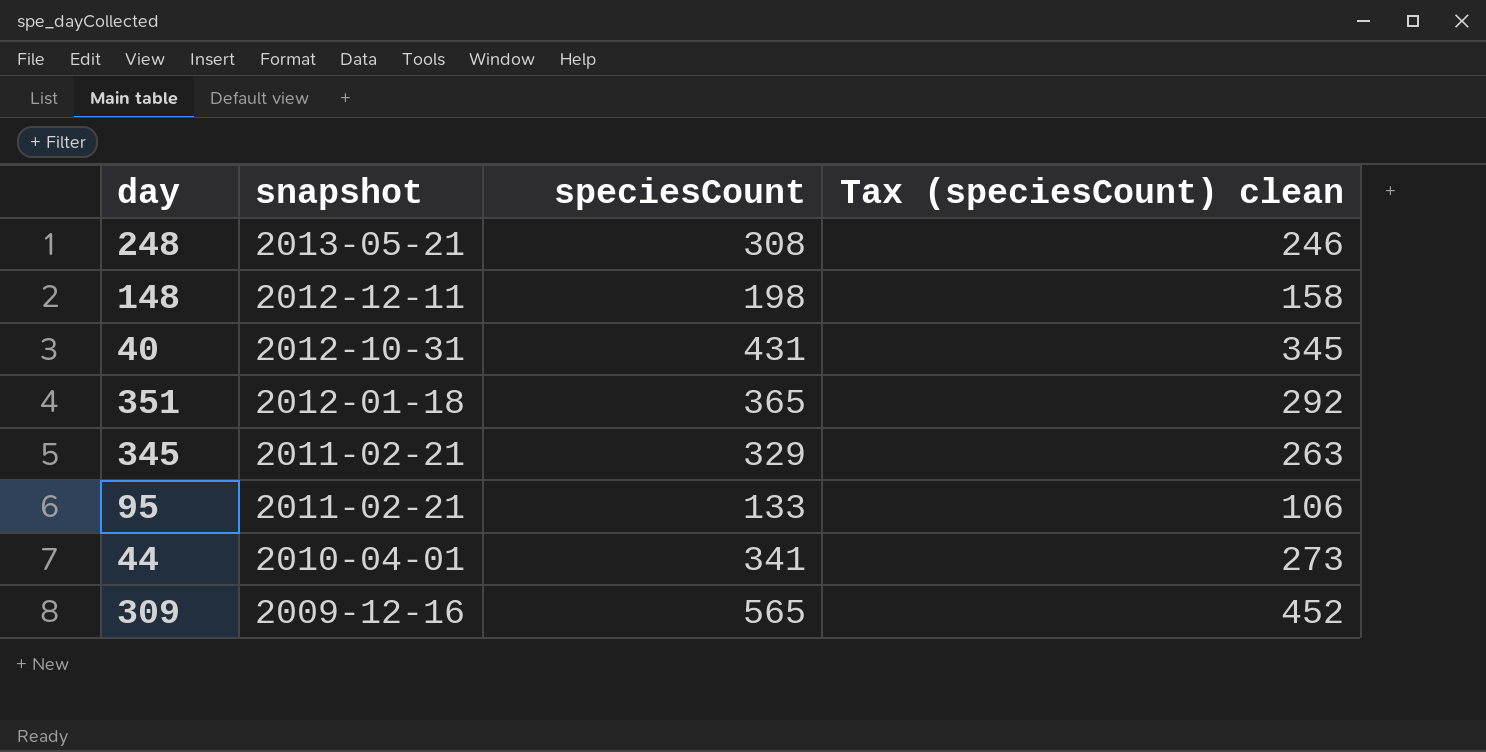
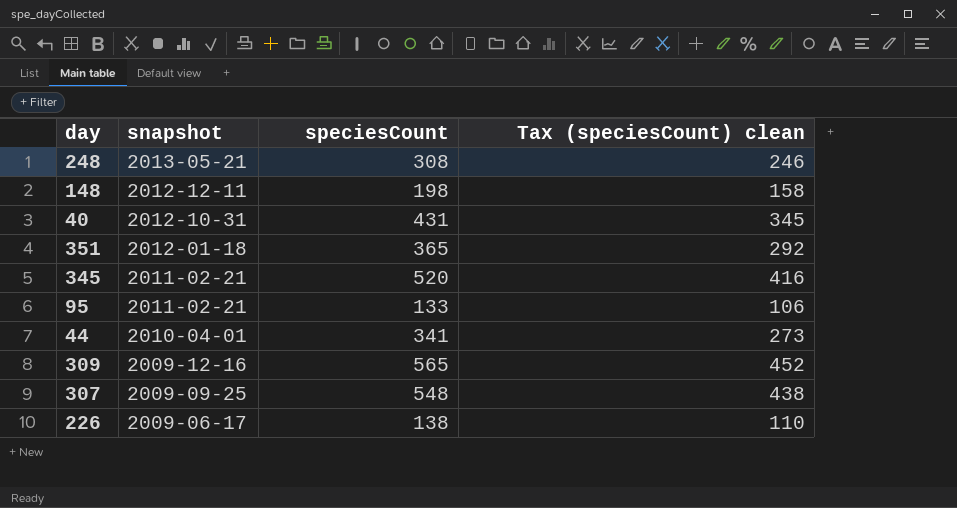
345 | speciesCount: 329 -> 520
345 | Tax (speciesCount) clean: 263 -> 416
row 307: none -> 2009-09-25 | 548 | 438
row 226: none -> 2009-06-17 | 138 | 110

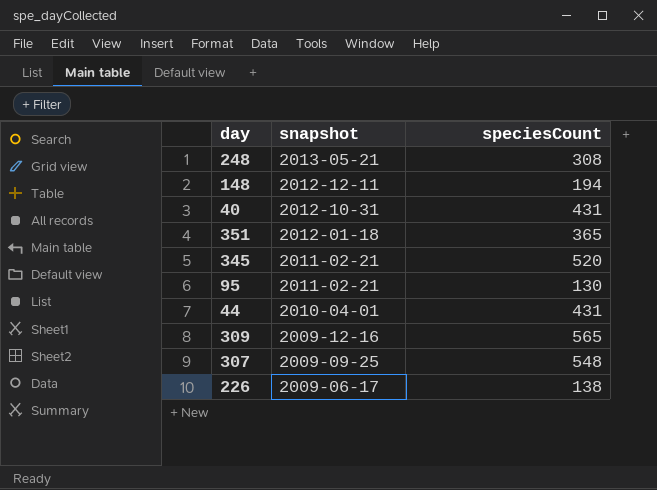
column Tax (speciesCount) clean | formula: [speciesCount] * 0.8 -> none
148 | speciesCount: 198 -> 194
95 | speciesCount: 133 -> 130
44 | speciesCount: 341 -> 431

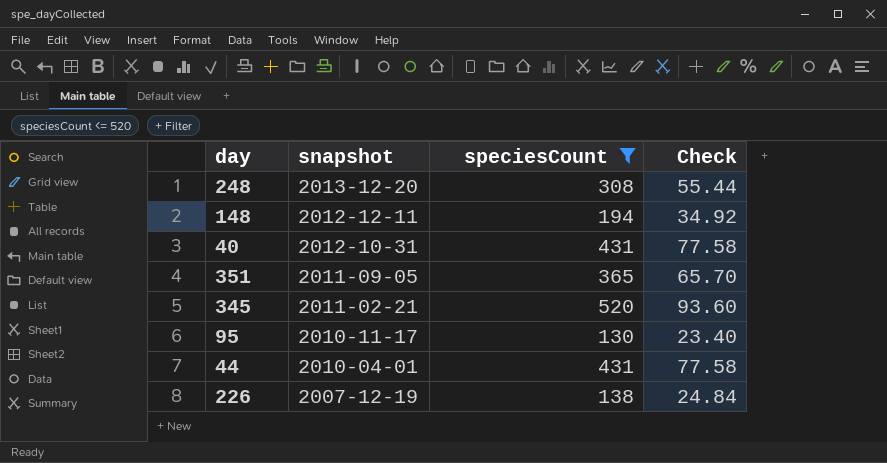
filter: none -> speciesCount <= 520
column Check | formula: none -> [speciesCount] * 0.18
248 | snapshot: 2013-05-21 -> 2013-12-20
351 | snapshot: 2012-01-18 -> 2011-09-05
95 | snapshot: 2011-02-21 -> 2010-11-17
226 | snapshot: 2009-06-17 -> 2007-12-19

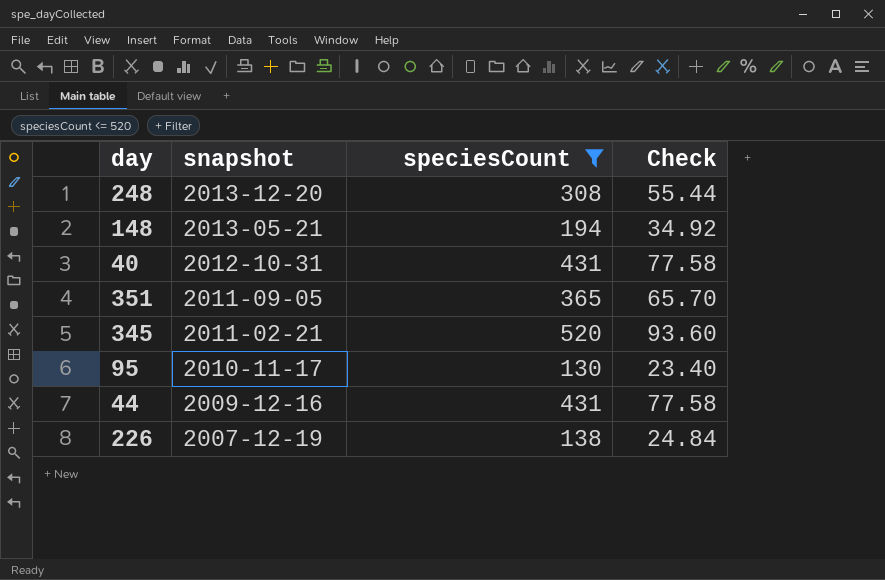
148 | snapshot: 2012-12-11 -> 2013-05-21
44 | snapshot: 2010-04-01 -> 2009-12-16

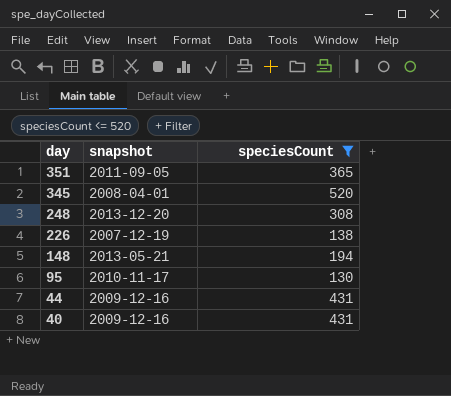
row order: snapshot descending -> day descending
column Check | formula: [speciesCount] * 0.18 -> none
345 | snapshot: 2011-02-21 -> 2008-04-01
40 | snapshot: 2012-10-31 -> 2009-12-16

